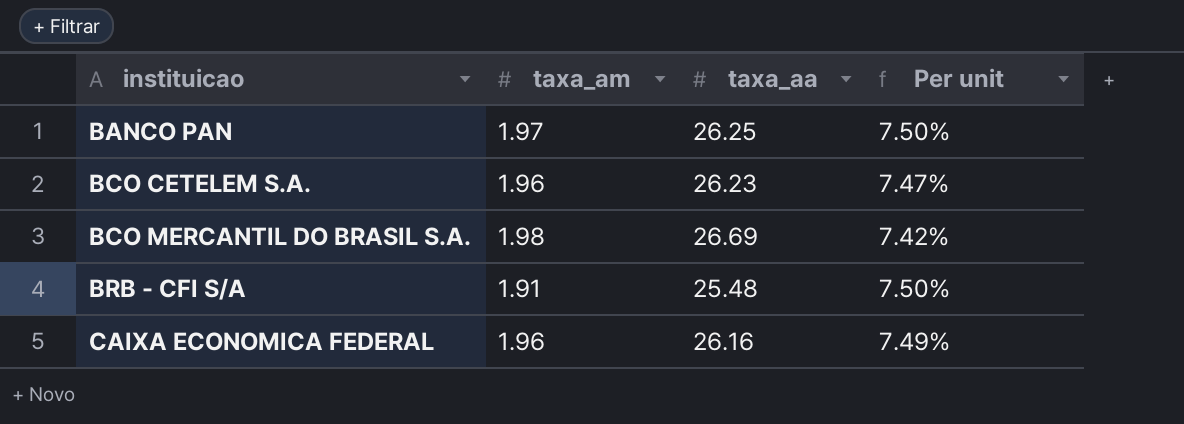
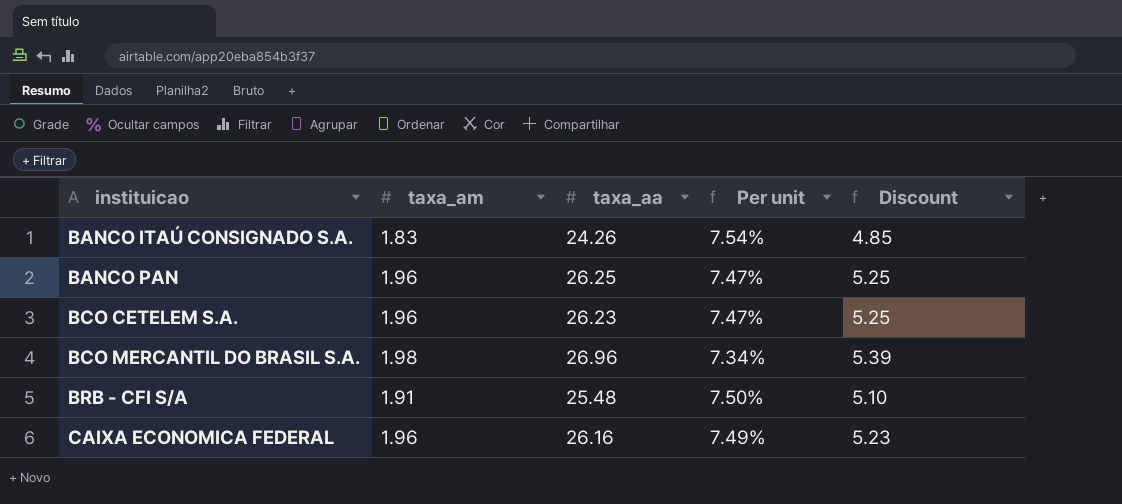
column Discount | formula: none -> [taxa_aa] * 0.2
row BANCO ITAÚ CONSIGNADO S.A.: none -> 1.83 | 24.26 | 7.54% | 4.85
BANCO PAN | taxa_am: 1.97 -> 1.96
BANCO PAN | Per unit: 7.50% -> 7.47%
BCO MERCANTIL DO BRASIL S.A. | taxa_aa: 26.69 -> 26.96
BCO MERCANTIL DO BRASIL S.A. | Per unit: 7.42% -> 7.34%

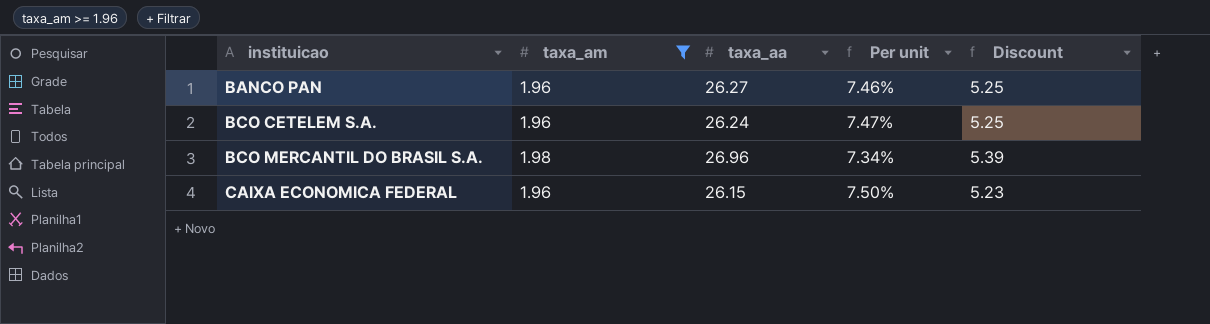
filter: none -> taxa_am >= 1.96
BANCO PAN | taxa_aa: 26.25 -> 26.27
BANCO PAN | Per unit: 7.47% -> 7.46%
BCO CETELEM S.A. | taxa_aa: 26.23 -> 26.24
CAIXA ECONOMICA FEDERAL | taxa_aa: 26.16 -> 26.15
CAIXA ECONOMICA FEDERAL | Per unit: 7.49% -> 7.50%

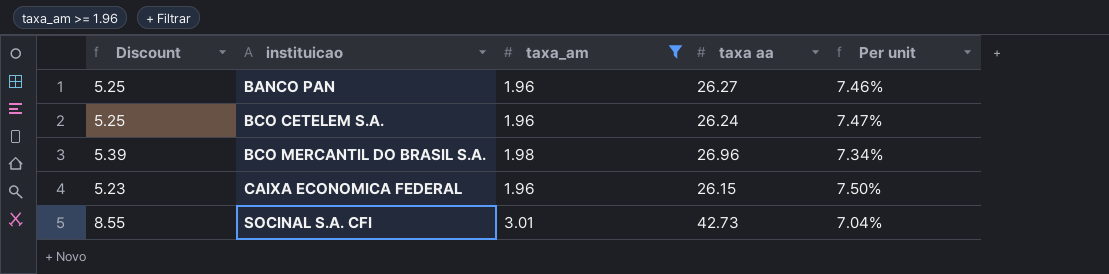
column Discount | position: 5 -> 1
column name: taxa_aa -> taxa aa
row SOCINAL S.A. CFI: none -> 8.55 | 3.01 | 42.73 | 7.04%

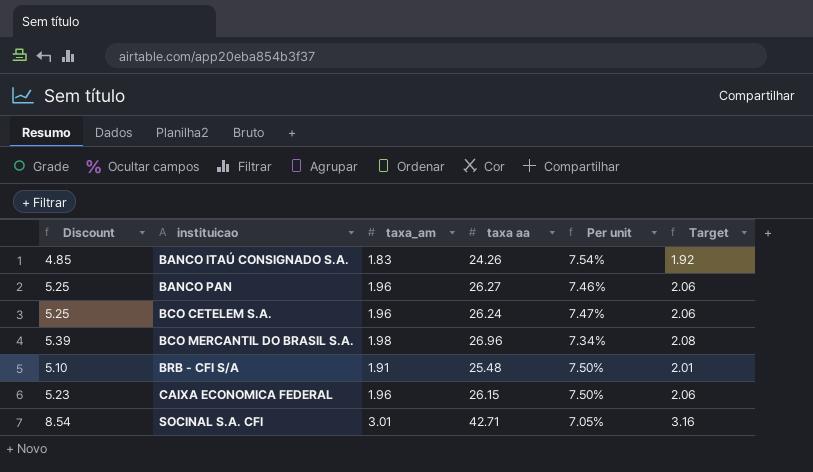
filter: taxa_am >= 1.96 -> none
column Target | formula: none -> [taxa_am] * 1.05
SOCINAL S.A. CFI | Discount: 8.55 -> 8.54
SOCINAL S.A. CFI | taxa aa: 42.73 -> 42.71
SOCINAL S.A. CFI | Per unit: 7.04% -> 7.05%

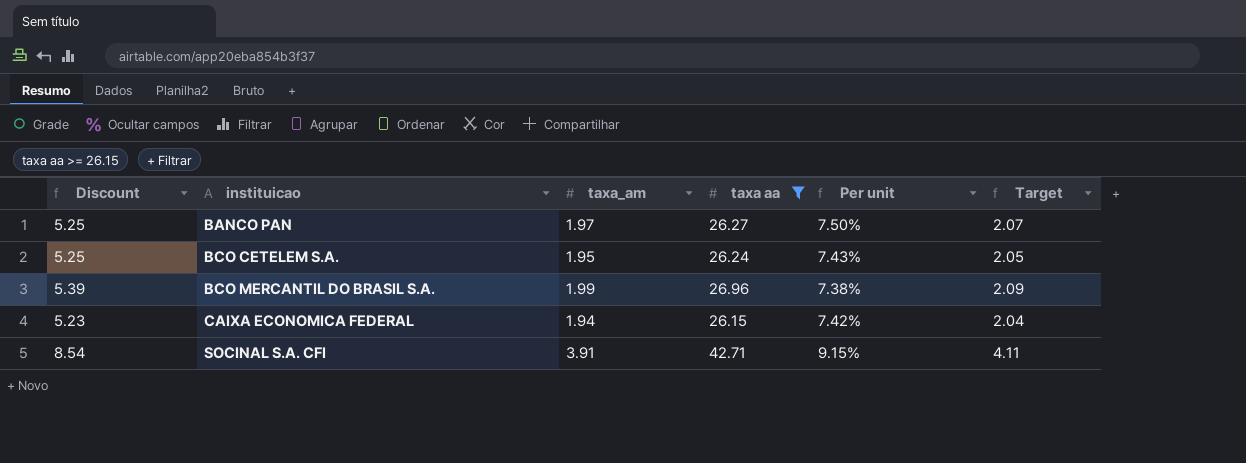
filter: none -> taxa aa >= 26.15
BANCO PAN | taxa_am: 1.96 -> 1.97
BANCO PAN | Per unit: 7.46% -> 7.50%
BANCO PAN | Target: 2.06 -> 2.07
BCO CETELEM S.A. | taxa_am: 1.96 -> 1.95
BCO CETELEM S.A. | Per unit: 7.47% -> 7.43%
BCO CETELEM S.A. | Target: 2.06 -> 2.05
BCO MERCANTIL DO BRASIL S.A. | taxa_am: 1.98 -> 1.99
BCO MERCANTIL DO BRASIL S.A. | Per unit: 7.34% -> 7.38%
BCO MERCANTIL DO BRASIL S.A. | Target: 2.08 -> 2.09
CAIXA ECONOMICA FEDERAL | taxa_am: 1.96 -> 1.94
CAIXA ECONOMICA FEDERAL | Per unit: 7.50% -> 7.42%
CAIXA ECONOMICA FEDERAL | Target: 2.06 -> 2.04
SOCINAL S.A. CFI | taxa_am: 3.01 -> 3.91
SOCINAL S.A. CFI | Per unit: 7.05% -> 9.15%
SOCINAL S.A. CFI | Target: 3.16 -> 4.11

